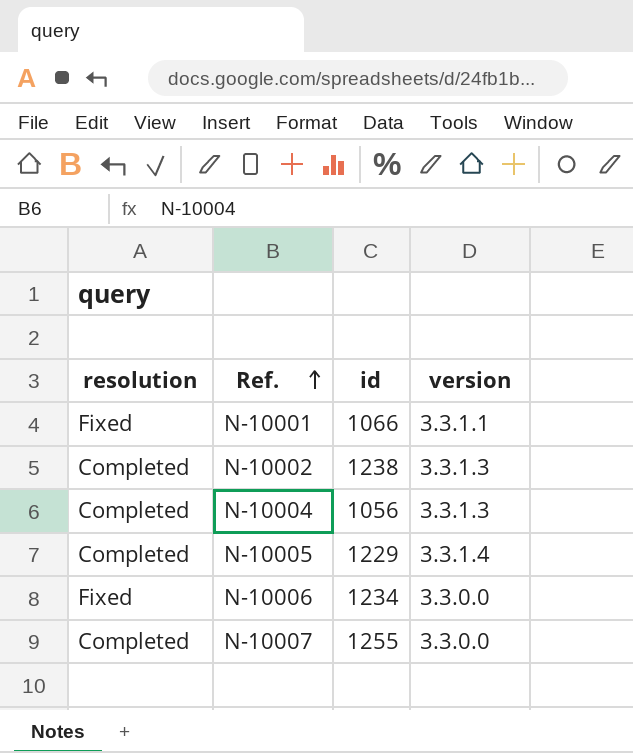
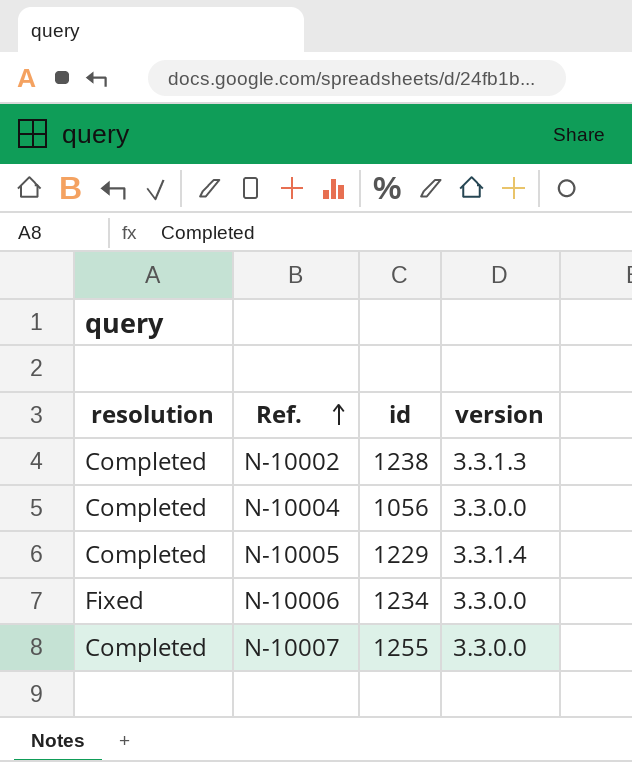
row N-10001: Fixed | 1066 | 3.3.1.1 -> none
N-10004 | version: 3.3.1.3 -> 3.3.0.0

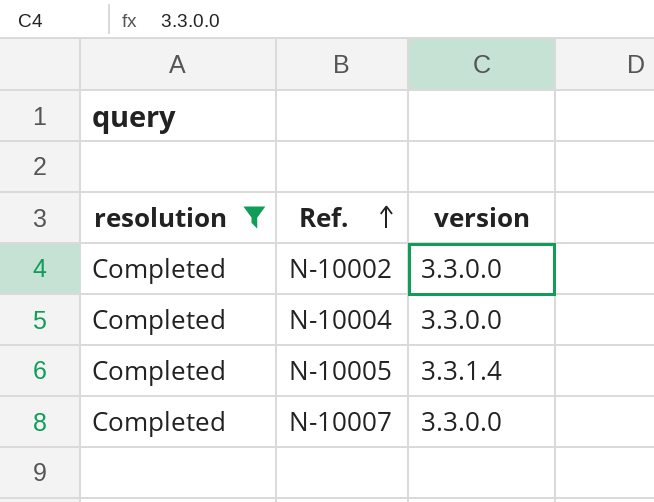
filter: none -> resolution = Completed
column id | position: 3 -> none
N-10002 | version: 3.3.1.3 -> 3.3.0.0

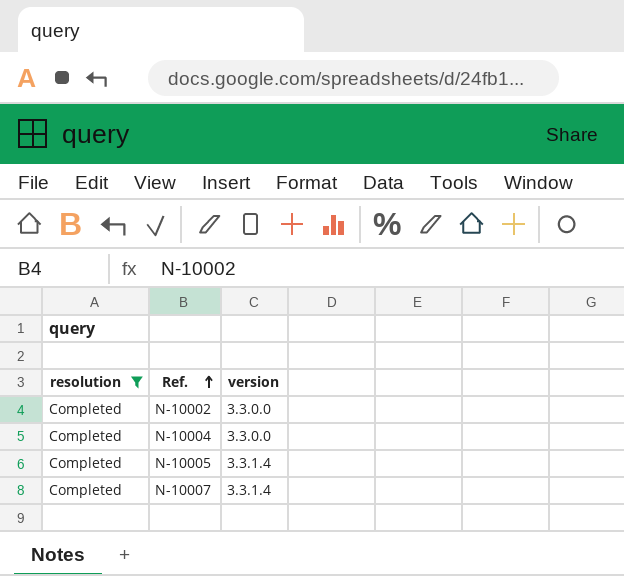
N-10007 | version: 3.3.0.0 -> 3.3.1.4

